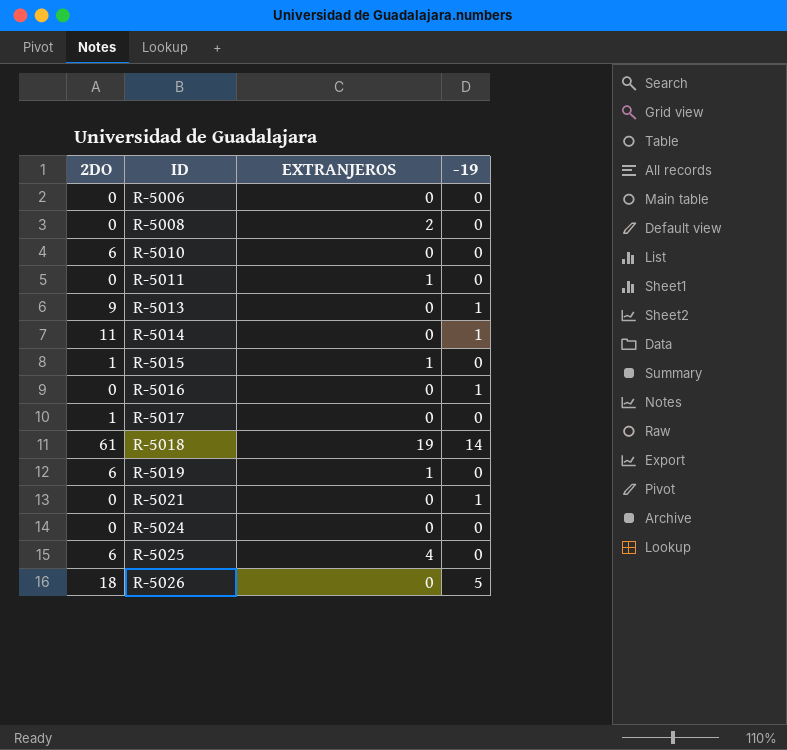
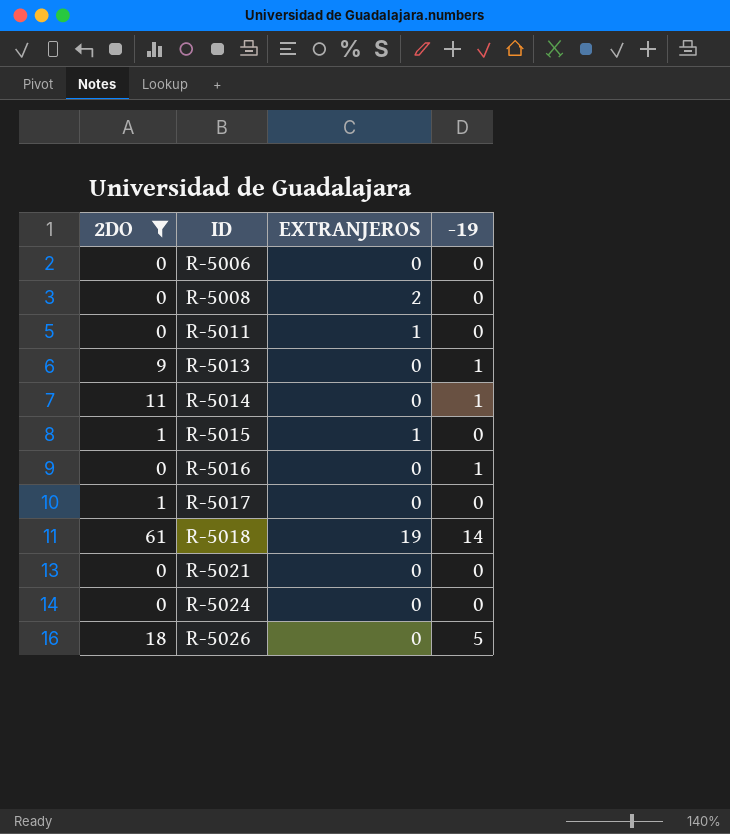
filter: none -> 2DO != 6
R-5021 | -19: 1 -> 0

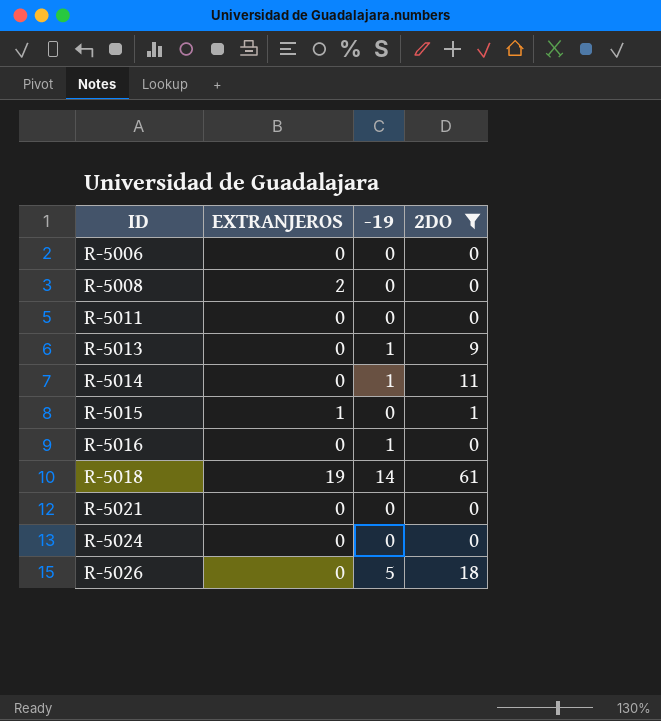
column 2DO | position: 1 -> 4
row R-5017: 1 | 0 | 0 -> none
R-5011 | EXTRANJEROS: 1 -> 0

